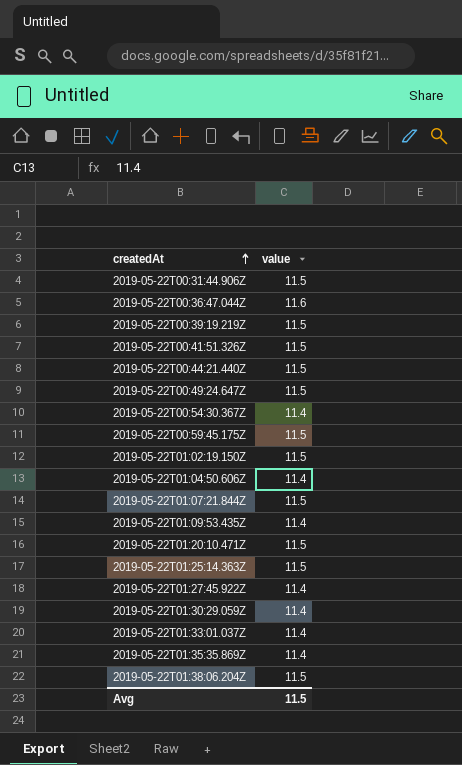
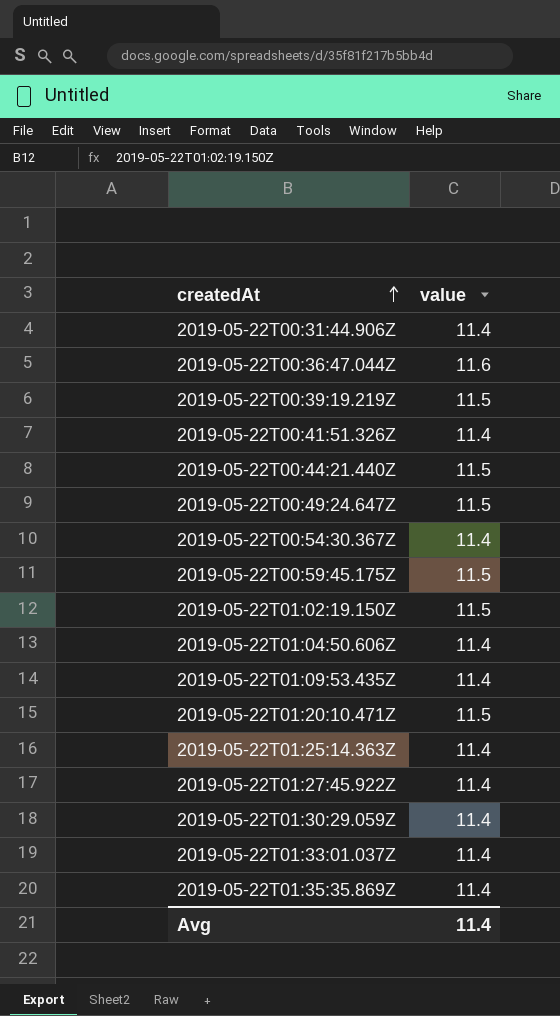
row 2019-05-22T01:07:21.844Z: 11.5 -> none
row 2019-05-22T01:38:06.204Z: 11.5 -> none
2019-05-22T00:31:44.906Z | value: 11.5 -> 11.4
2019-05-22T00:41:51.326Z | value: 11.5 -> 11.4
2019-05-22T01:25:14.363Z | value: 11.5 -> 11.4
Avg | value: 11.5 -> 11.4

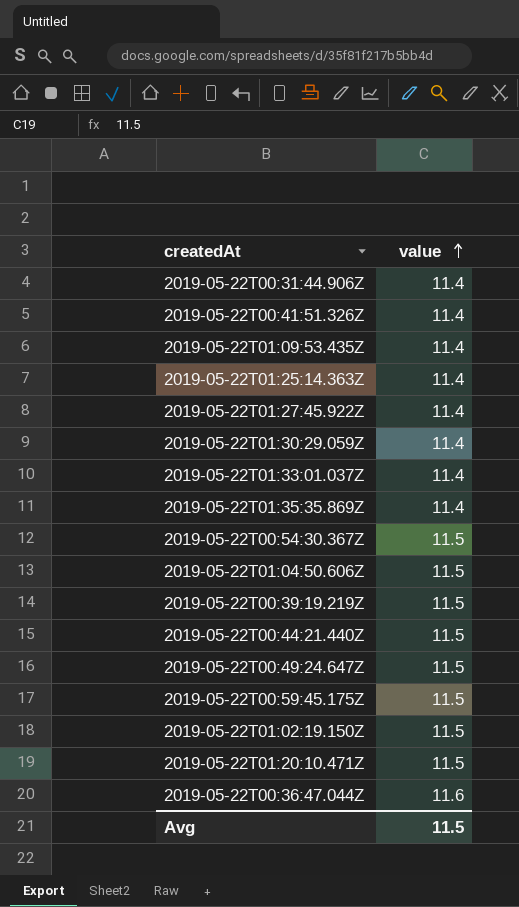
row order: createdAt ascending -> value ascending
2019-05-22T00:54:30.367Z | value: 11.4 -> 11.5
2019-05-22T01:04:50.606Z | value: 11.4 -> 11.5
Avg | value: 11.4 -> 11.5

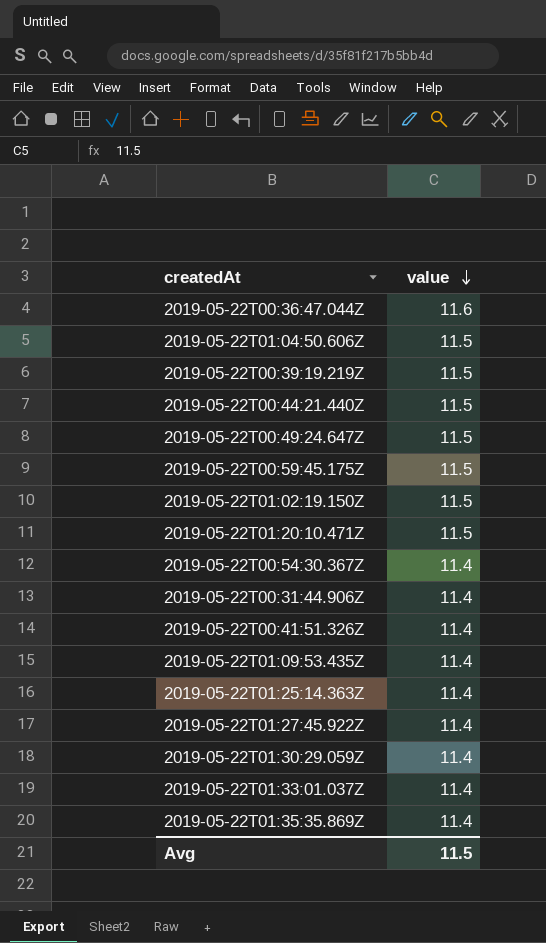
row order: value ascending -> value descending
2019-05-22T00:54:30.367Z | value: 11.5 -> 11.4

